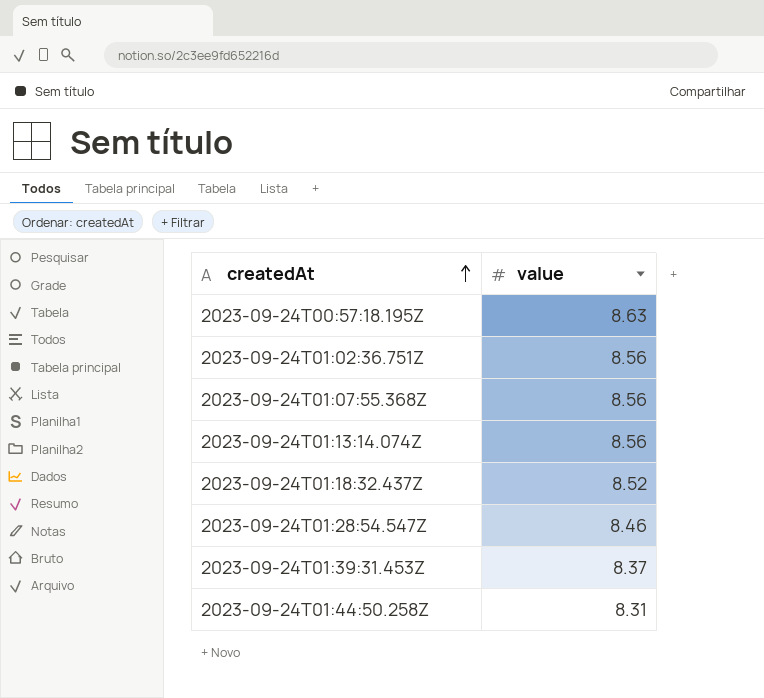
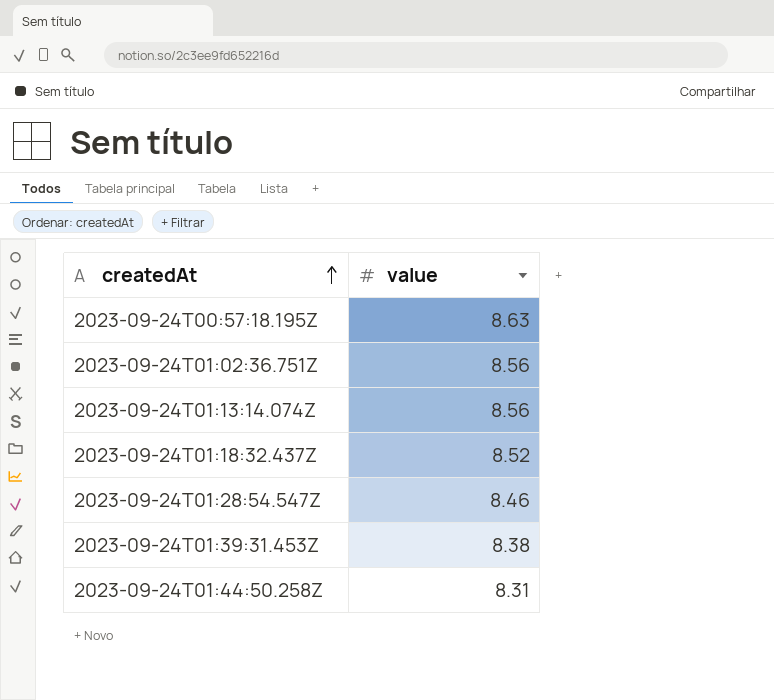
row 2023-09-24T01:07:55.368Z: 8.56 -> none
2023-09-24T01:39:31.453Z | value: 8.37 -> 8.38

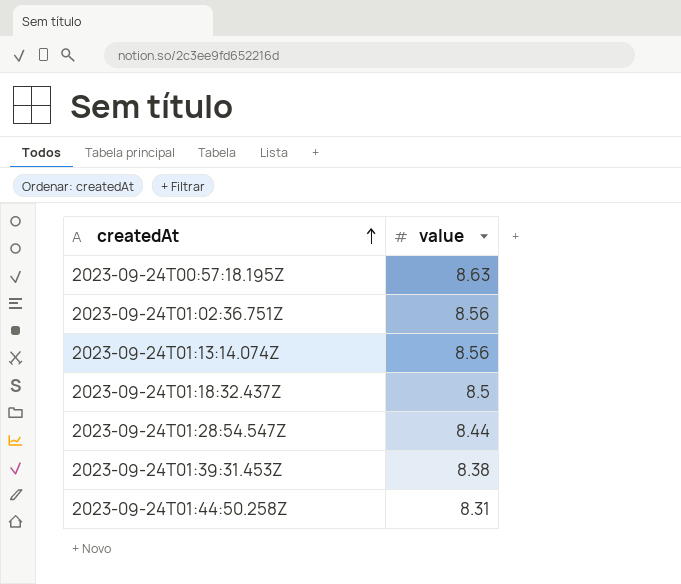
2023-09-24T01:18:32.437Z | value: 8.52 -> 8.5
2023-09-24T01:28:54.547Z | value: 8.46 -> 8.44

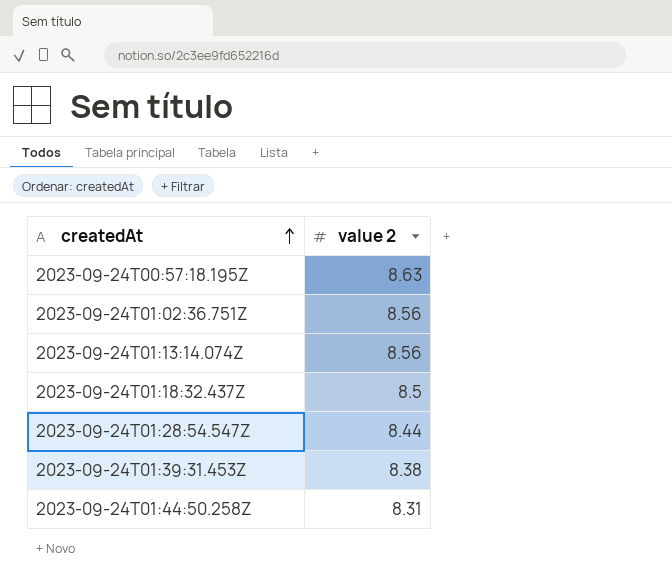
column name: value -> value 2

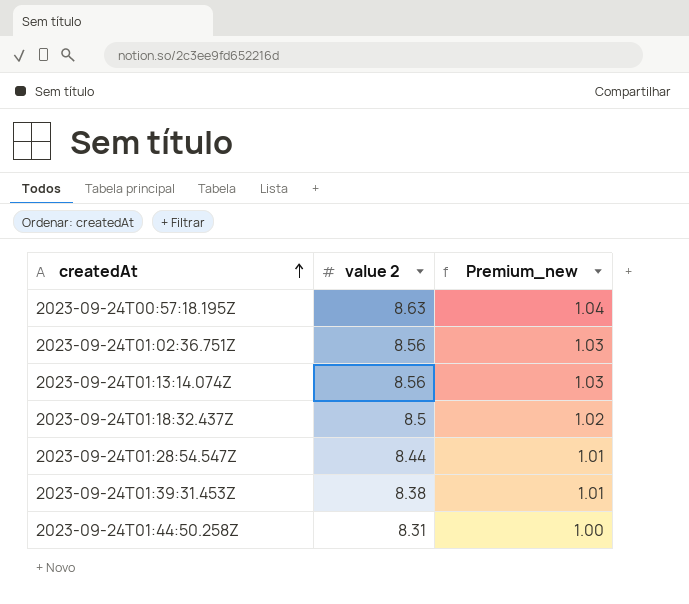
column Premium_new | formula: none -> [value 2] * 0.12

